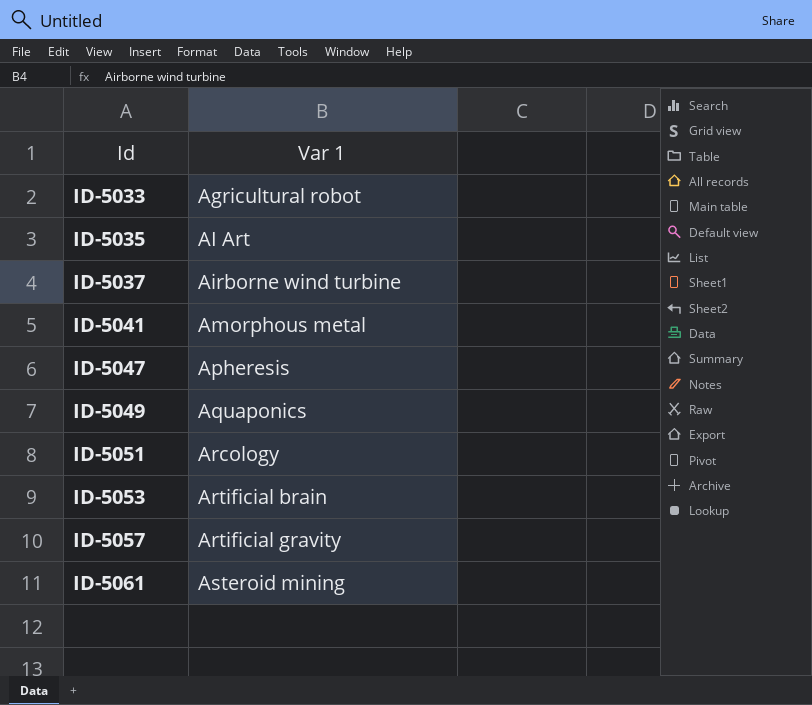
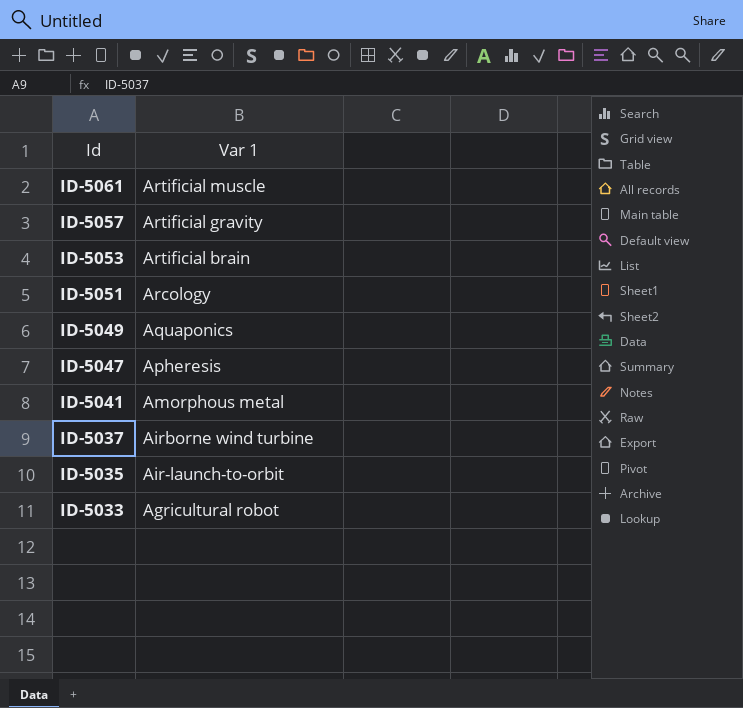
row order: Id ascending -> Id descending
ID-5061 | Var 1: Asteroid mining -> Artificial muscle
ID-5035 | Var 1: AI Art -> Air-launch-to-orbit

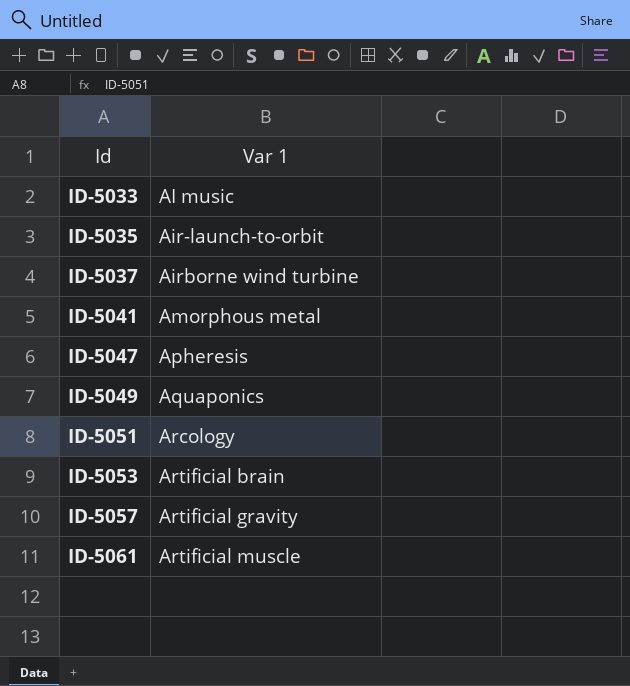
row order: Id descending -> Id ascending
ID-5033 | Var 1: Agricultural robot -> AI music

